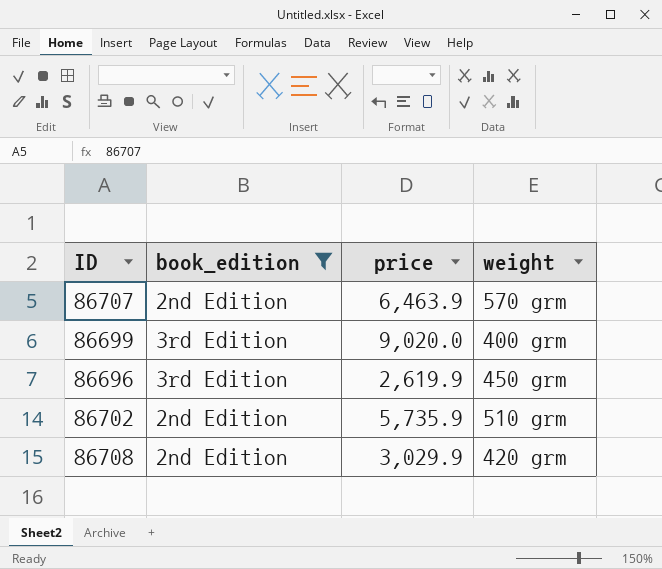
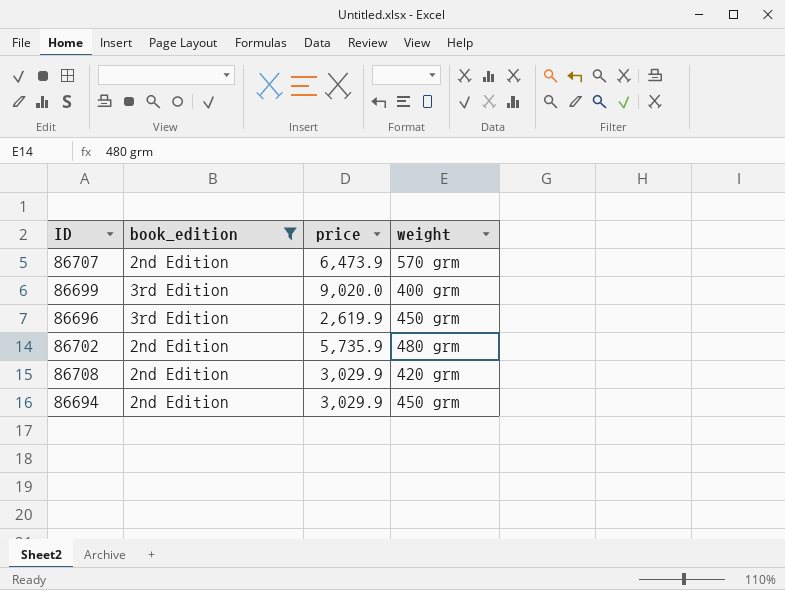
86707 | price: 6,463.9 -> 6,473.9
86702 | weight: 510 grm -> 480 grm
row 86694: none -> 2nd Edition | 3,029.9 | 450 grm

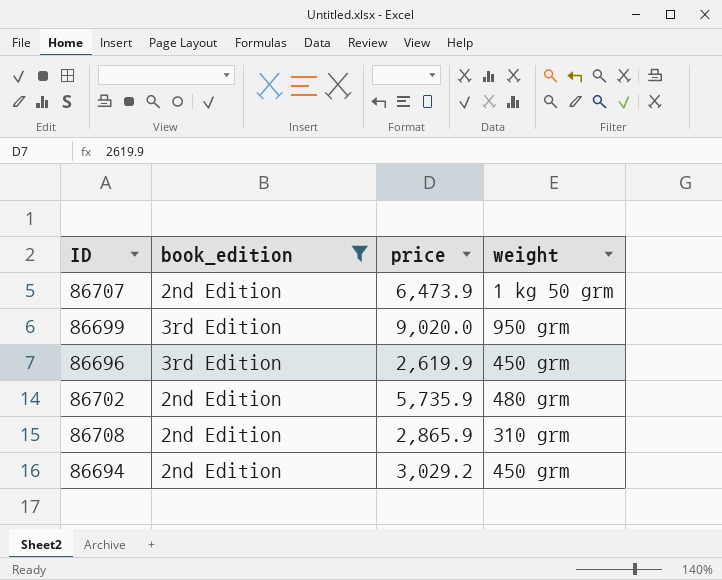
86707 | weight: 570 grm -> 1 kg 50 grm
86699 | weight: 400 grm -> 950 grm
86708 | price: 3,029.9 -> 2,865.9
86708 | weight: 420 grm -> 310 grm
86694 | price: 3,029.9 -> 3,029.2

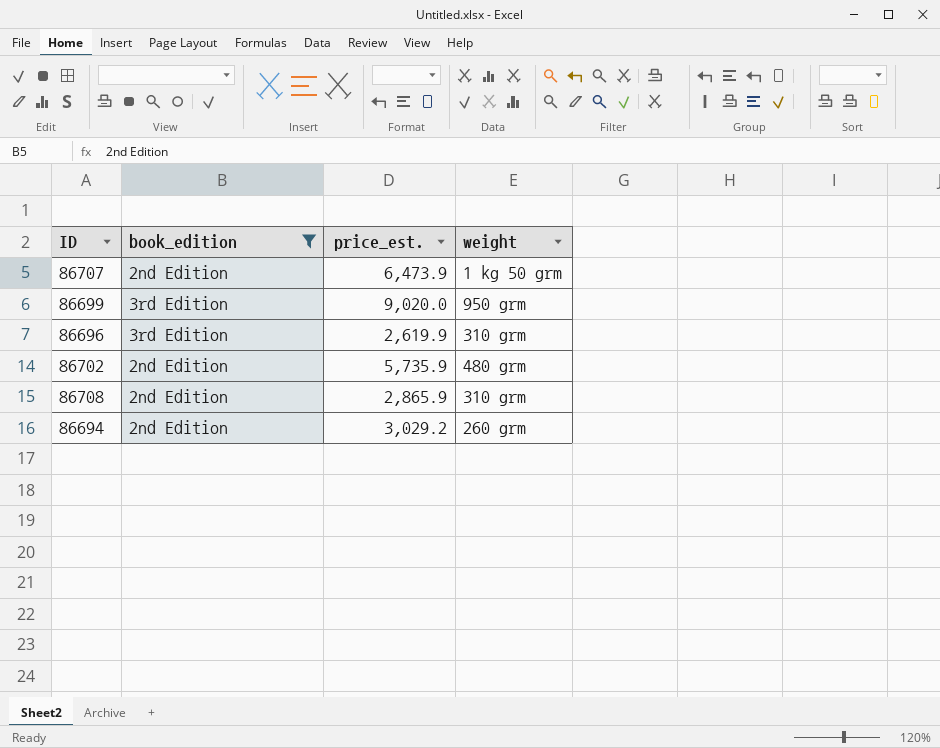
column name: price -> price_est.
86696 | weight: 450 grm -> 310 grm
86694 | weight: 450 grm -> 260 grm

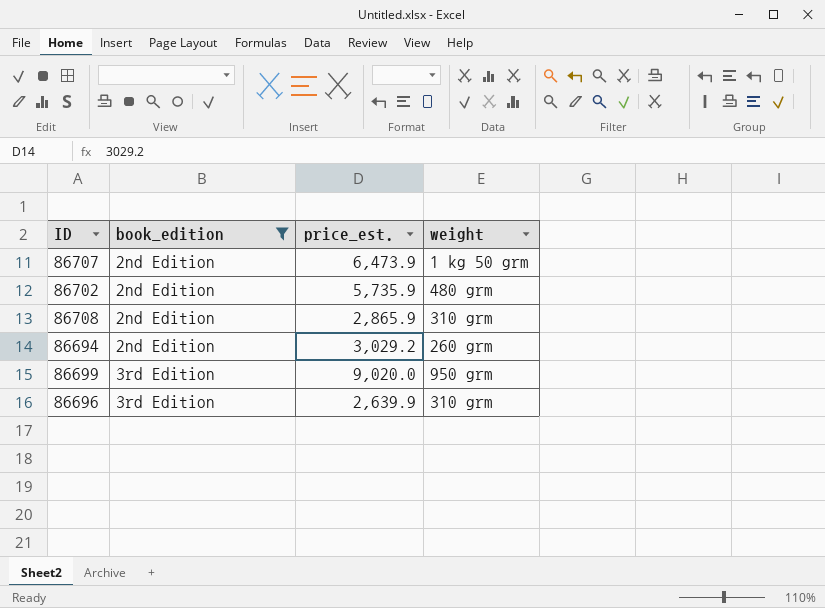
row order: none -> book_edition ascending
86696 | price_est.: 2,619.9 -> 2,639.9

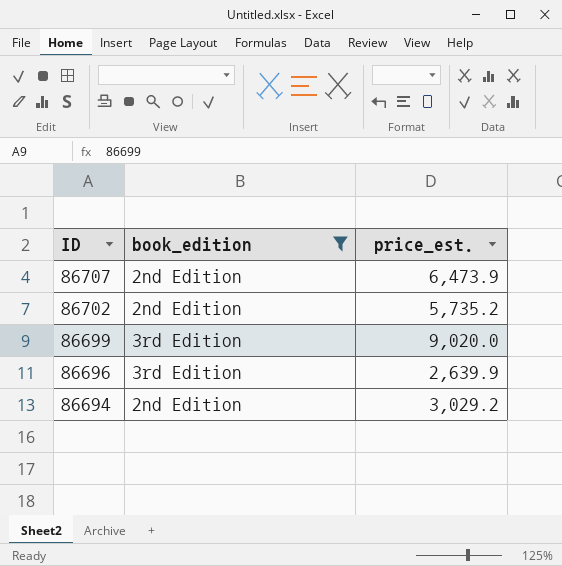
row order: book_edition ascending -> ID descending
column weight | position: 4 -> none
row 86708: 2nd Edition | 2,865.9 | 310 grm -> none
86702 | price_est.: 5,735.9 -> 5,735.2

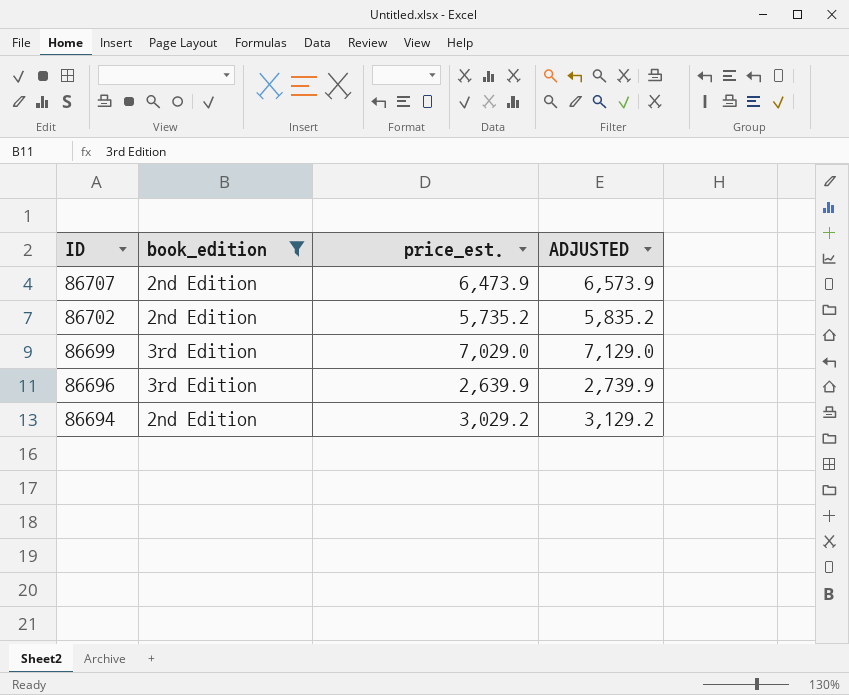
column ADJUSTED | formula: none -> [price_est.] + 100
86699 | price_est.: 9,020.0 -> 7,029.0

